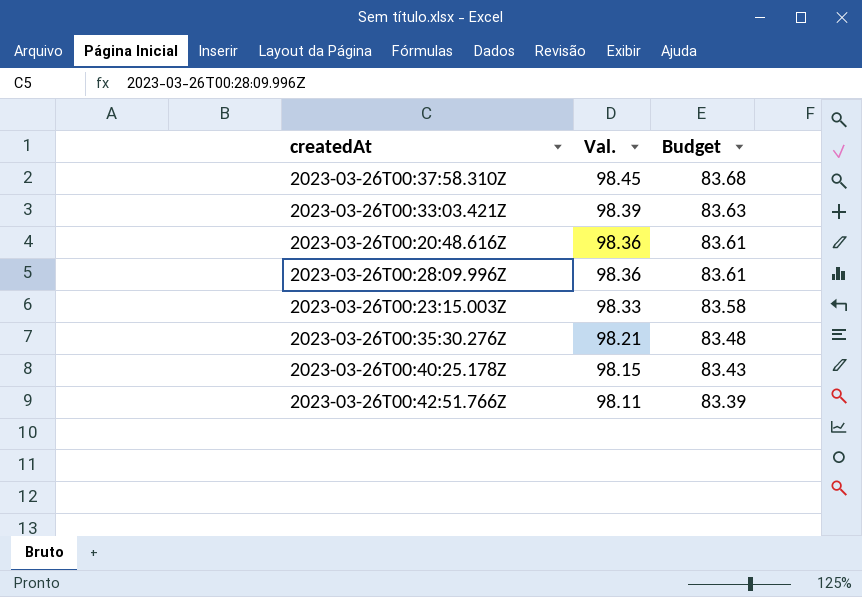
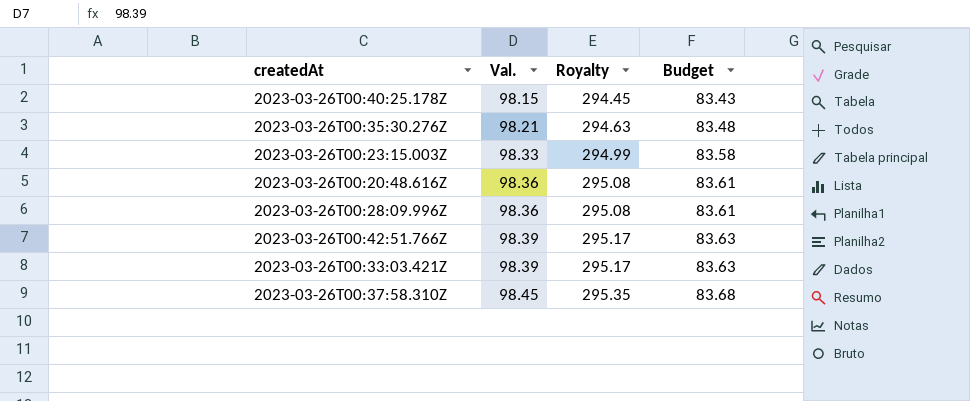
row order: Val. descending -> Val. ascending
column Royalty | formula: none -> [Val.] * 3
2023-03-26T00:42:51.766Z | Val.: 98.11 -> 98.39
2023-03-26T00:42:51.766Z | Budget: 83.39 -> 83.63

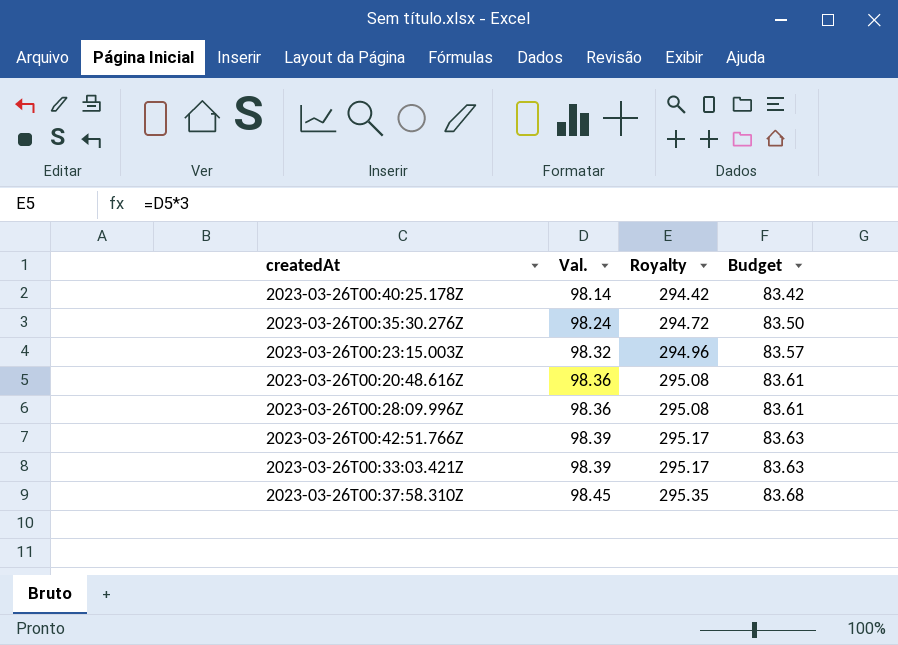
2023-03-26T00:40:25.178Z | Val.: 98.15 -> 98.14
2023-03-26T00:40:25.178Z | Royalty: 294.45 -> 294.42
2023-03-26T00:40:25.178Z | Budget: 83.43 -> 83.42
2023-03-26T00:35:30.276Z | Val.: 98.21 -> 98.24
2023-03-26T00:35:30.276Z | Royalty: 294.63 -> 294.72
2023-03-26T00:35:30.276Z | Budget: 83.48 -> 83.50
2023-03-26T00:23:15.003Z | Val.: 98.33 -> 98.32
2023-03-26T00:23:15.003Z | Royalty: 294.99 -> 294.96
2023-03-26T00:23:15.003Z | Budget: 83.58 -> 83.57

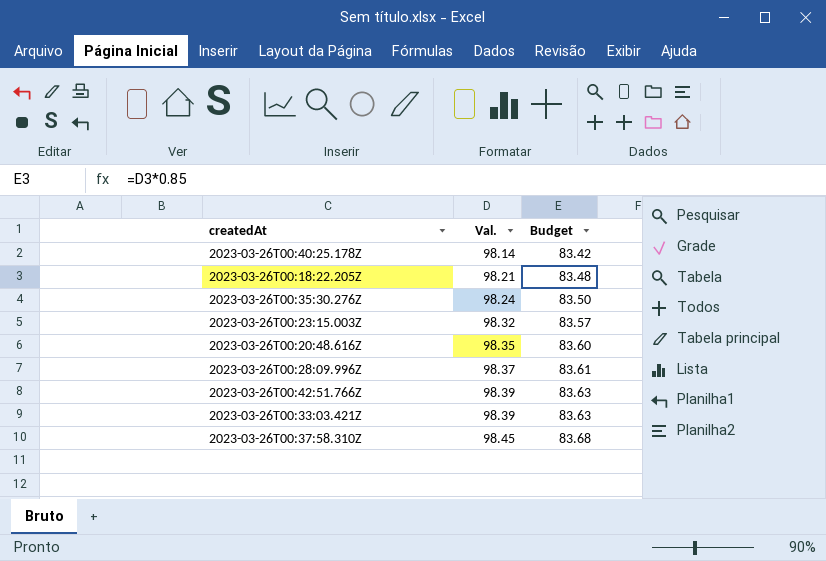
column Royalty | formula: [Val.] * 3 -> none
row 2023-03-26T00:18:22.205Z: none -> 98.21 | 83.48
2023-03-26T00:20:48.616Z | Val.: 98.36 -> 98.35
2023-03-26T00:20:48.616Z | Budget: 83.61 -> 83.60
2023-03-26T00:28:09.996Z | Val.: 98.36 -> 98.37

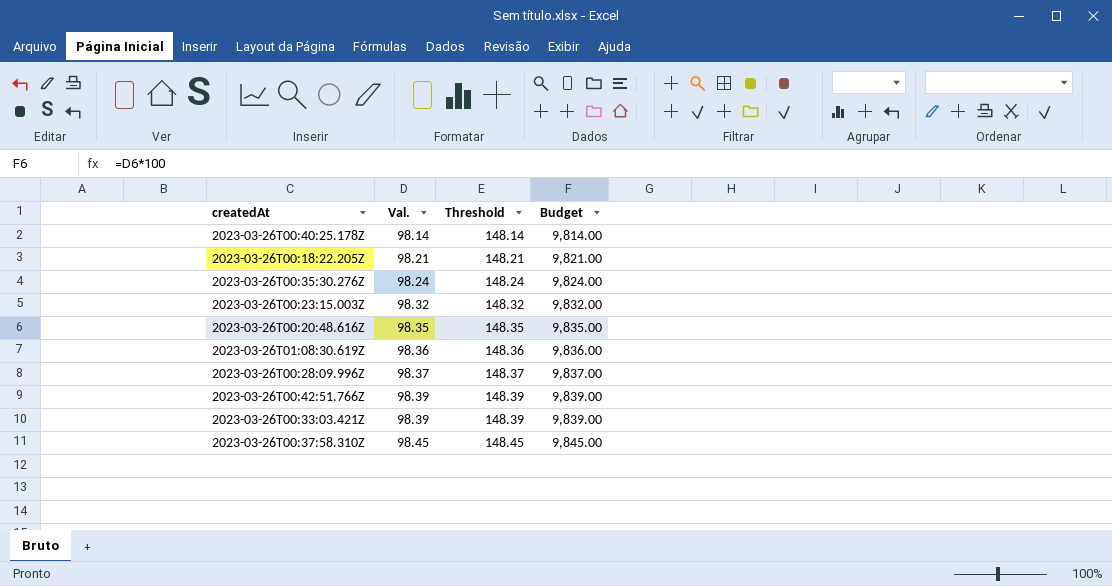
column Threshold | formula: none -> [Val.] + 50
column Budget | formula: [Val.] * 0.85 -> [Val.] * 100
row 2023-03-26T01:08:30.619Z: none -> 98.36 | 148.36 | 9,836.00

